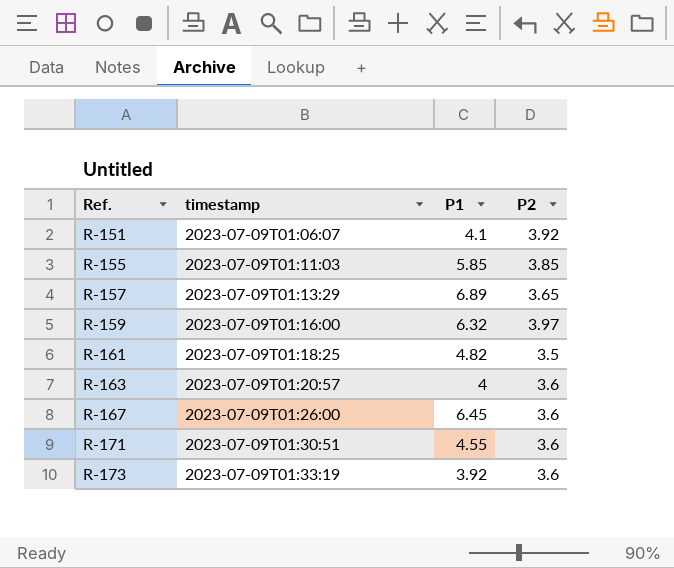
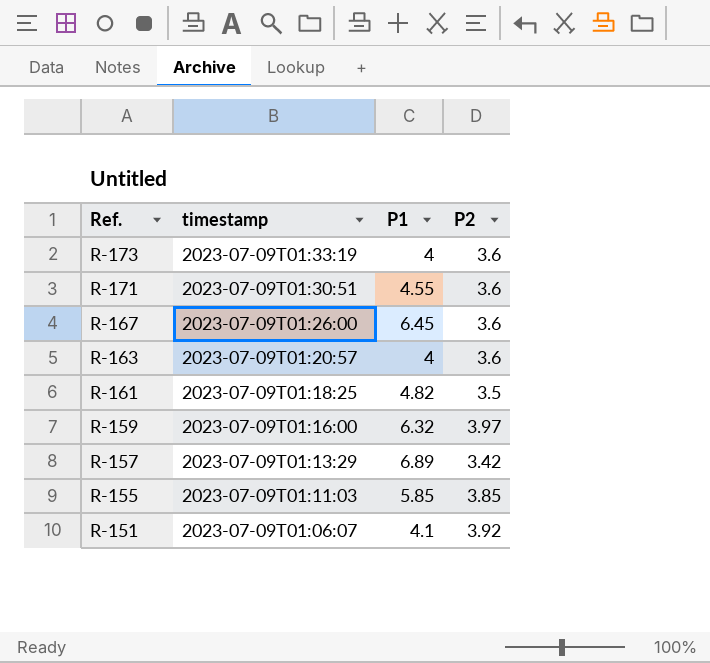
row order: Ref. ascending -> Ref. descending
R-173 | P1: 3.92 -> 4
R-157 | P2: 3.65 -> 3.42

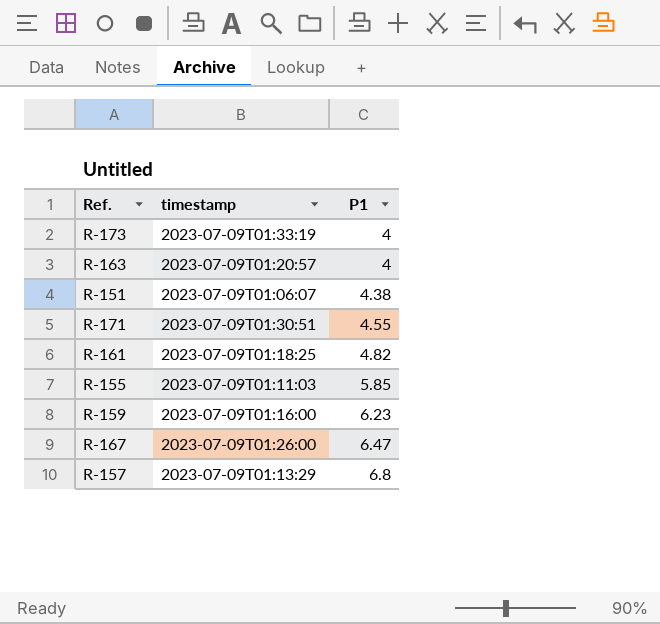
row order: Ref. descending -> P1 ascending
column P2 | position: 4 -> none
R-151 | P1: 4.1 -> 4.38
R-159 | P1: 6.32 -> 6.23
R-167 | P1: 6.45 -> 6.47
R-157 | P1: 6.89 -> 6.8

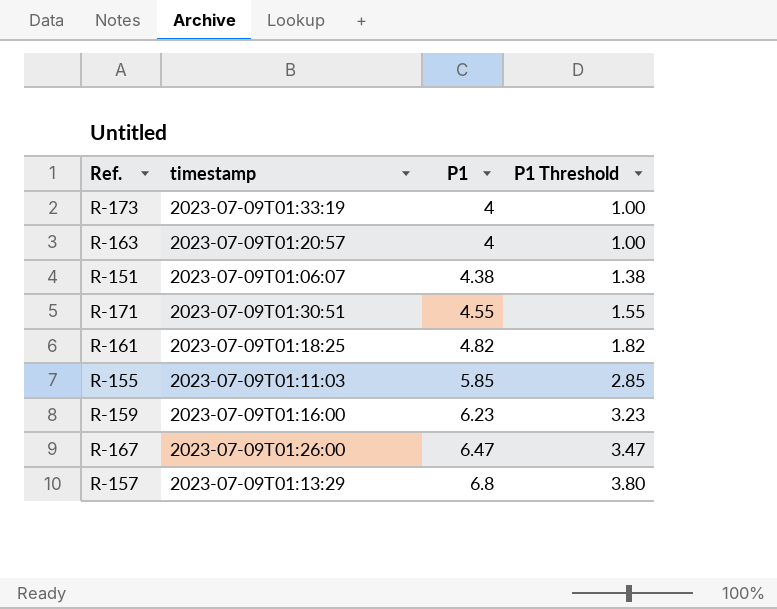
column P1 Threshold | formula: none -> [P1] - 3

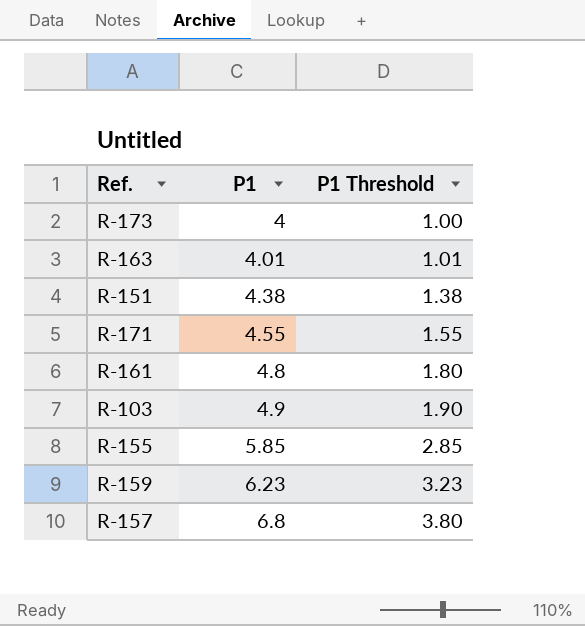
column timestamp | position: 2 -> none
row R-167: 2023-07-09T01:26:00 | 6.47 | 3.47 -> none
R-163 | P1: 4 -> 4.01
R-163 | P1 Threshold: 1.00 -> 1.01
R-161 | P1: 4.82 -> 4.8
R-161 | P1 Threshold: 1.82 -> 1.80
row R-103: none -> 4.9 | 1.90

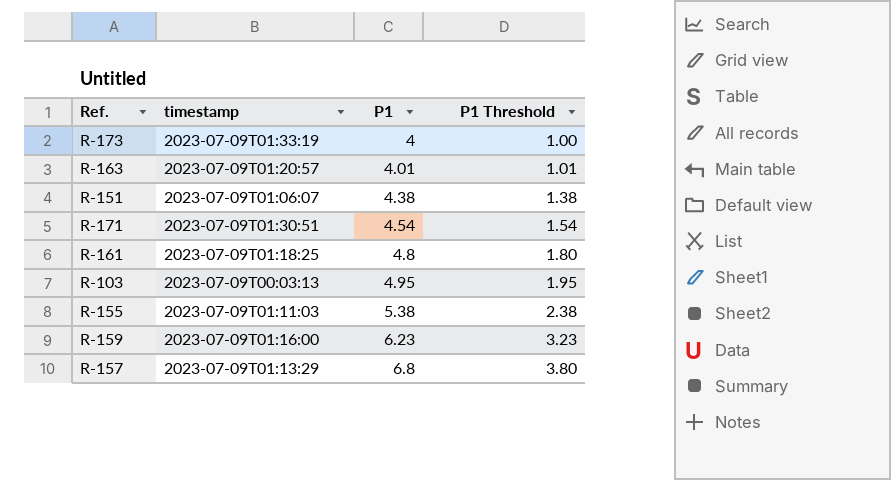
column timestamp | position: none -> 2
R-171 | P1: 4.55 -> 4.54
R-171 | P1 Threshold: 1.55 -> 1.54
R-103 | P1: 4.9 -> 4.95
R-103 | P1 Threshold: 1.90 -> 1.95
R-155 | P1: 5.85 -> 5.38
R-155 | P1 Threshold: 2.85 -> 2.38

